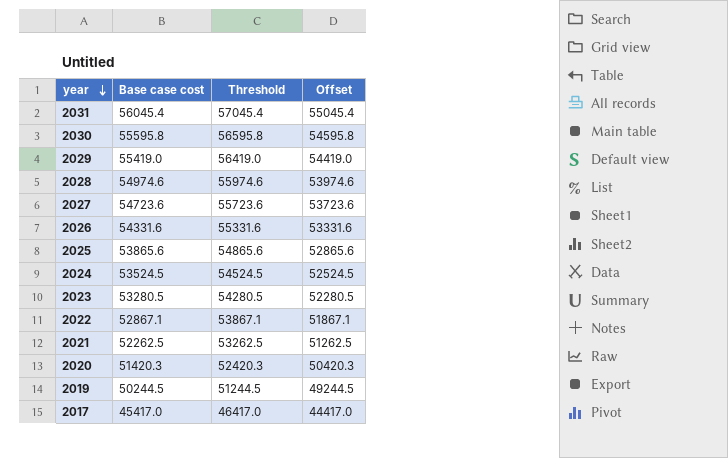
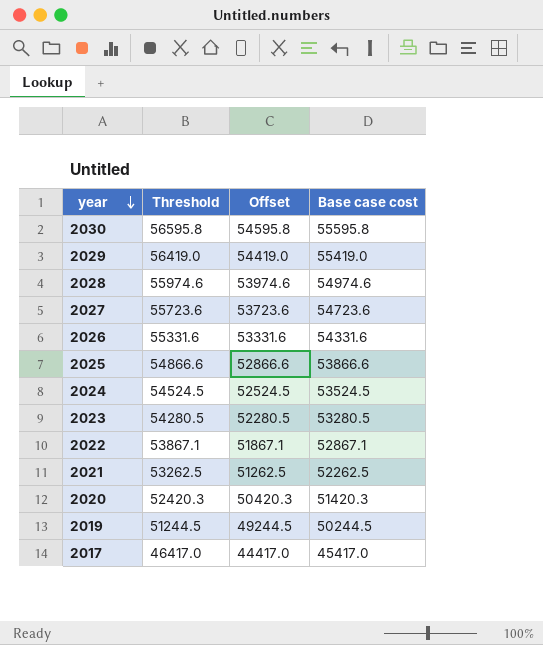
column Base case cost | position: 2 -> 4
row 2031: 56045.4 | 57045.4 | 55045.4 -> none
2025 | Threshold: 54865.6 -> 54866.6
2025 | Offset: 52865.6 -> 52866.6
2025 | Base case cost: 53865.6 -> 53866.6

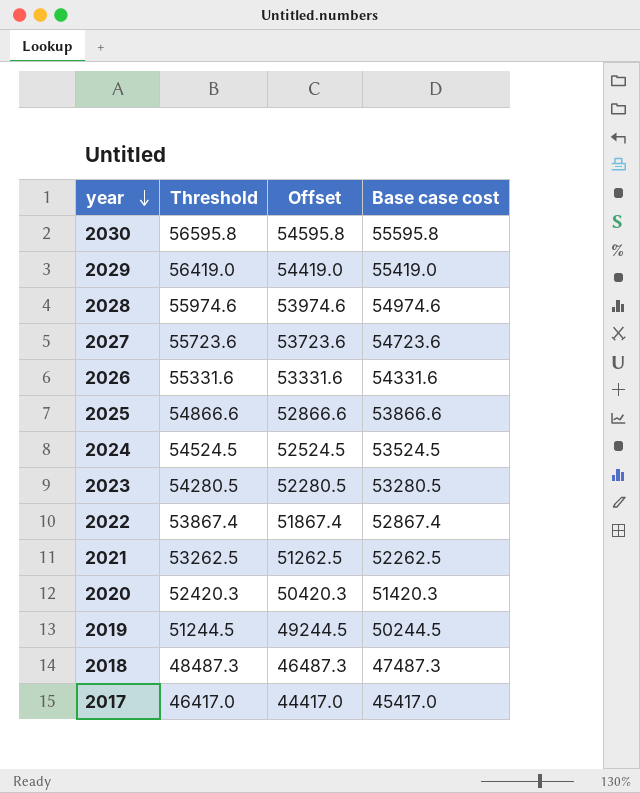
2022 | Threshold: 53867.1 -> 53867.4
2022 | Offset: 51867.1 -> 51867.4
2022 | Base case cost: 52867.1 -> 52867.4
row 2018: none -> 48487.3 | 46487.3 | 47487.3

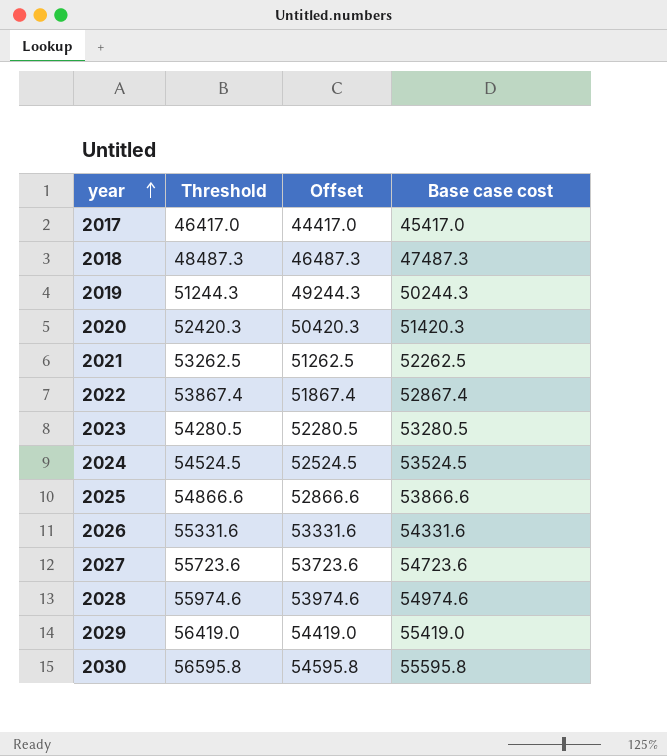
row order: year descending -> year ascending
2019 | Threshold: 51244.5 -> 51244.3
2019 | Offset: 49244.5 -> 49244.3
2019 | Base case cost: 50244.5 -> 50244.3

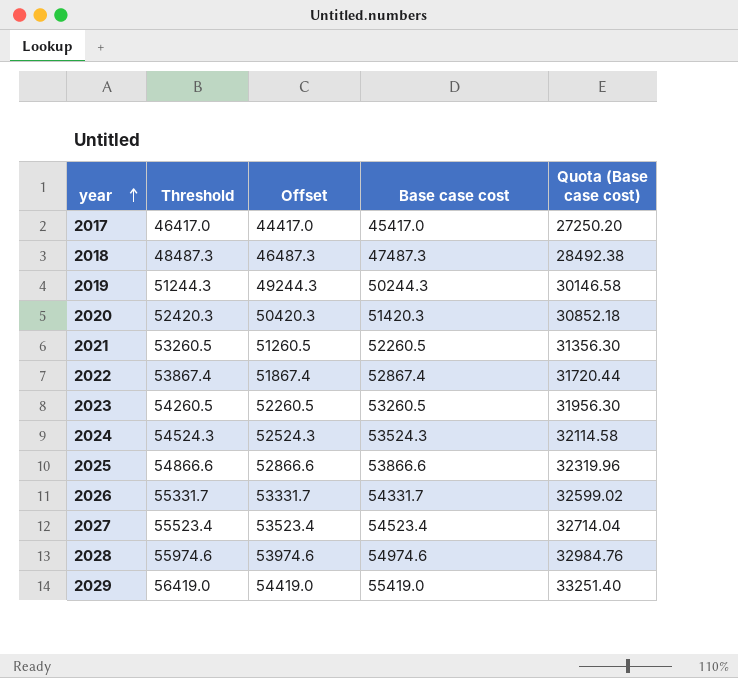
column Quota (Base case cost) | formula: none -> [Base case cost] * 0.6
row 2030: 56595.8 | 54595.8 | 55595.8 -> none
2021 | Threshold: 53262.5 -> 53260.5
2021 | Offset: 51262.5 -> 51260.5
2021 | Base case cost: 52262.5 -> 52260.5
2023 | Threshold: 54280.5 -> 54260.5
2023 | Offset: 52280.5 -> 52260.5
2023 | Base case cost: 53280.5 -> 53260.5
2024 | Threshold: 54524.5 -> 54524.3
2024 | Offset: 52524.5 -> 52524.3
2024 | Base case cost: 53524.5 -> 53524.3
2026 | Threshold: 55331.6 -> 55331.7
2026 | Offset: 53331.6 -> 53331.7
2026 | Base case cost: 54331.6 -> 54331.7
2027 | Threshold: 55723.6 -> 55523.4
2027 | Offset: 53723.6 -> 53523.4
2027 | Base case cost: 54723.6 -> 54523.4

